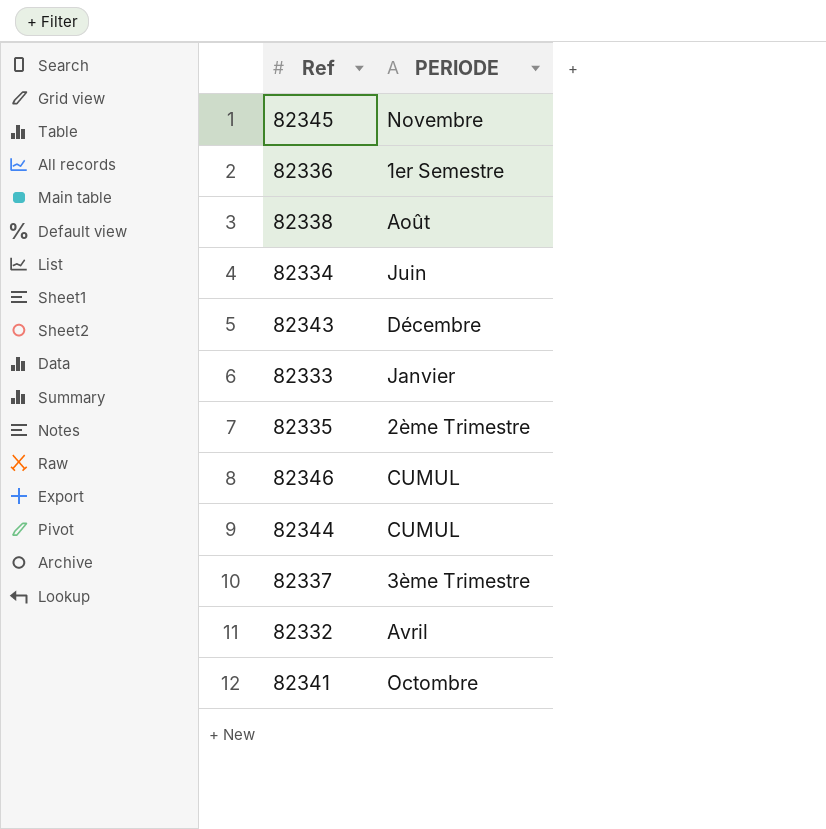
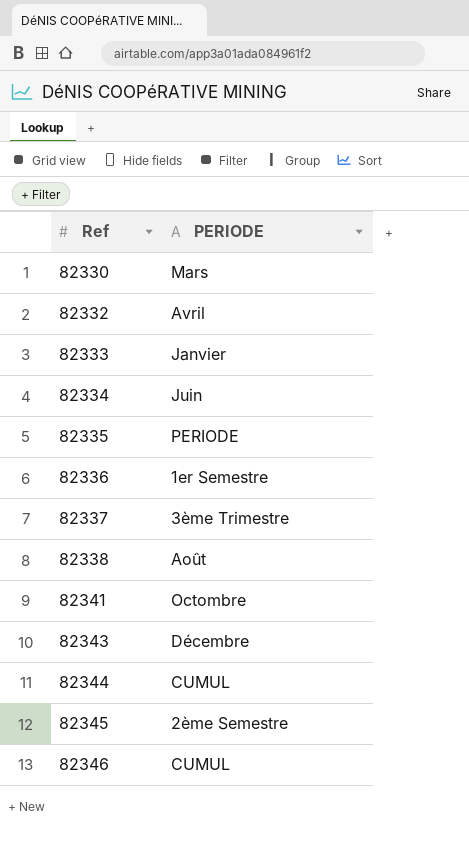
row order: none -> Ref ascending
row 82330: none -> Mars
82335 | PERIODE: 2ème Trimestre -> PERIODE
82345 | PERIODE: Novembre -> 2ème Semestre

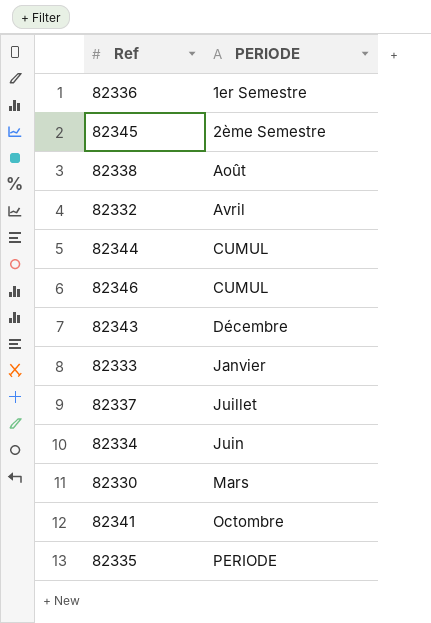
row order: Ref ascending -> PERIODE ascending
82337 | PERIODE: 3ème Trimestre -> Juillet

